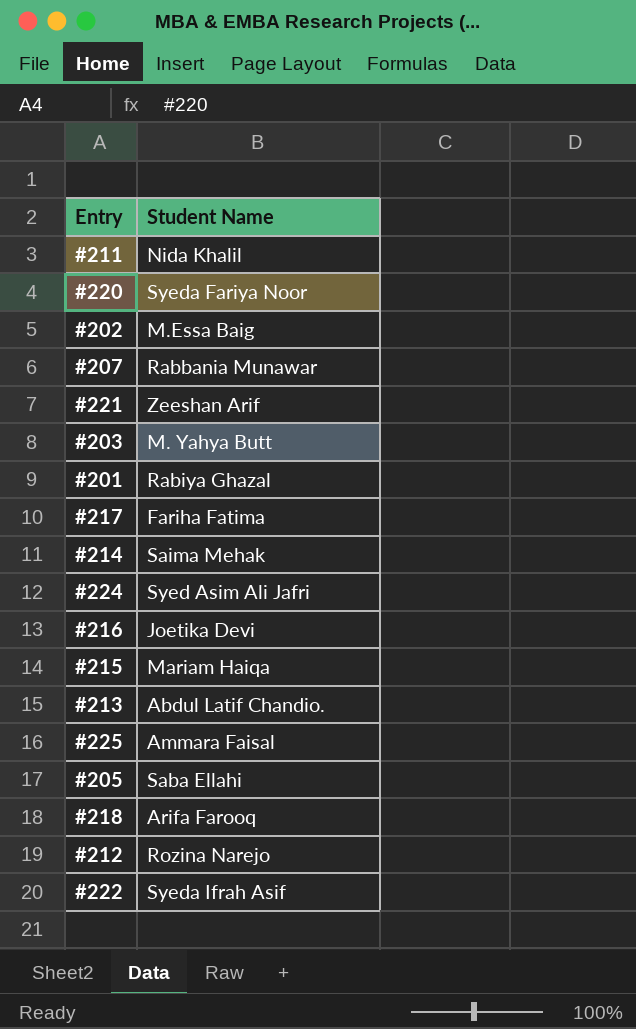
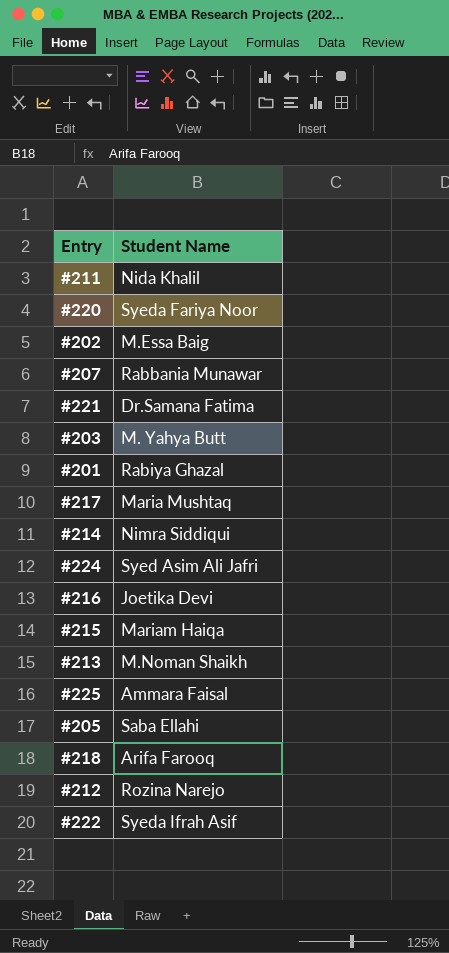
#221 | Student Name: Zeeshan Arif -> Dr.Samana Fatima
#217 | Student Name: Fariha Fatima -> Maria Mushtaq
#214 | Student Name: Saima Mehak -> Nimra Siddiqui
#213 | Student Name: Abdul Latif Chandio. -> M.Noman Shaikh

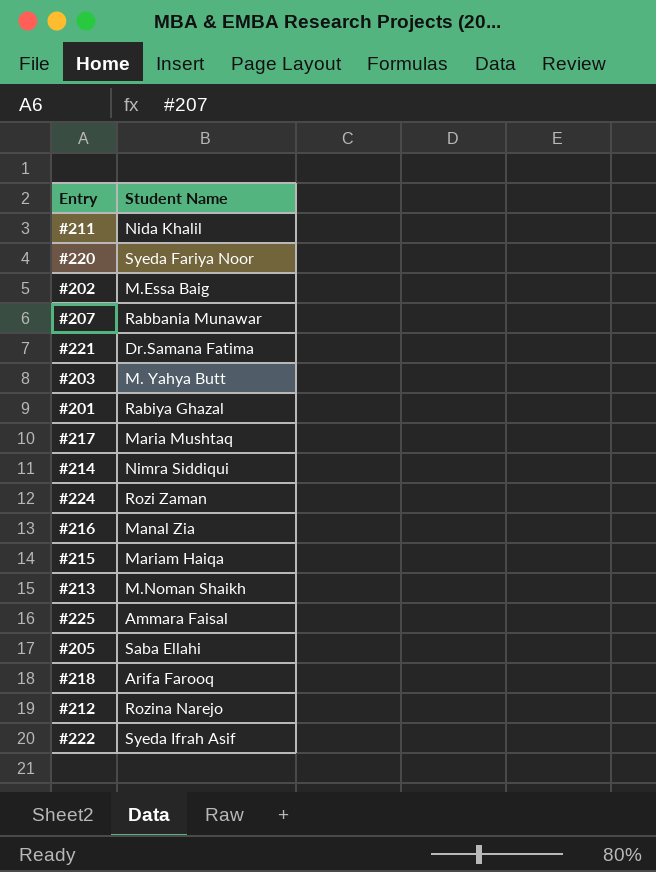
#224 | Student Name: Syed Asim Ali Jafri -> Rozi Zaman
#216 | Student Name: Joetika Devi -> Manal Zia

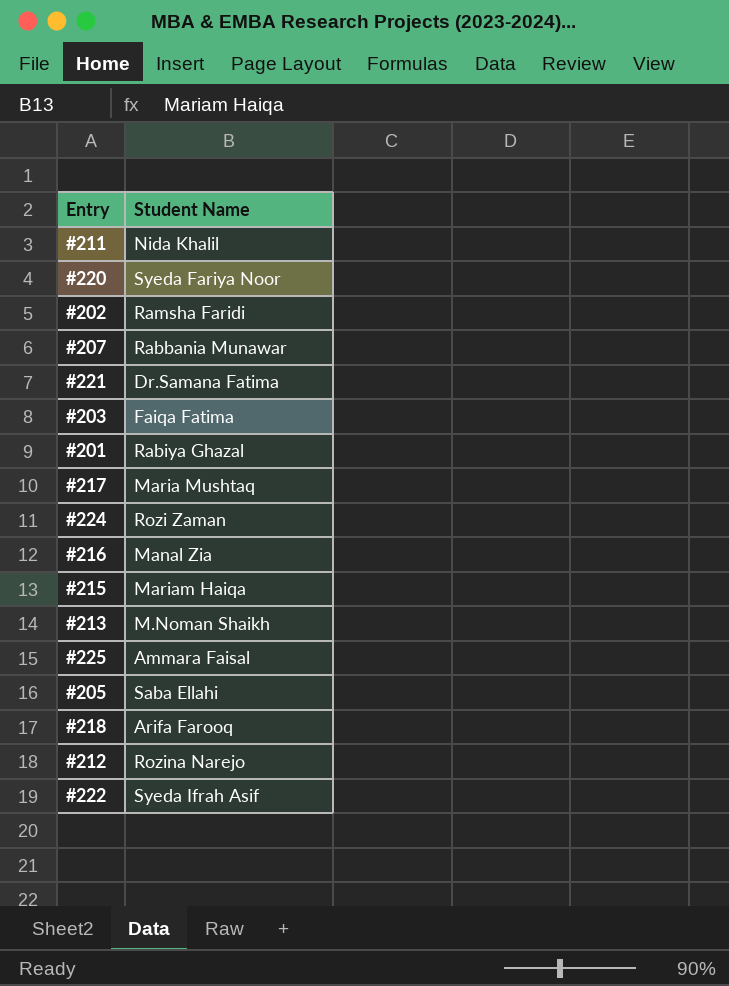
row #214: Nimra Siddiqui -> none
#202 | Student Name: M.Essa Baig -> Ramsha Faridi
#203 | Student Name: M. Yahya Butt -> Faiqa Fatima

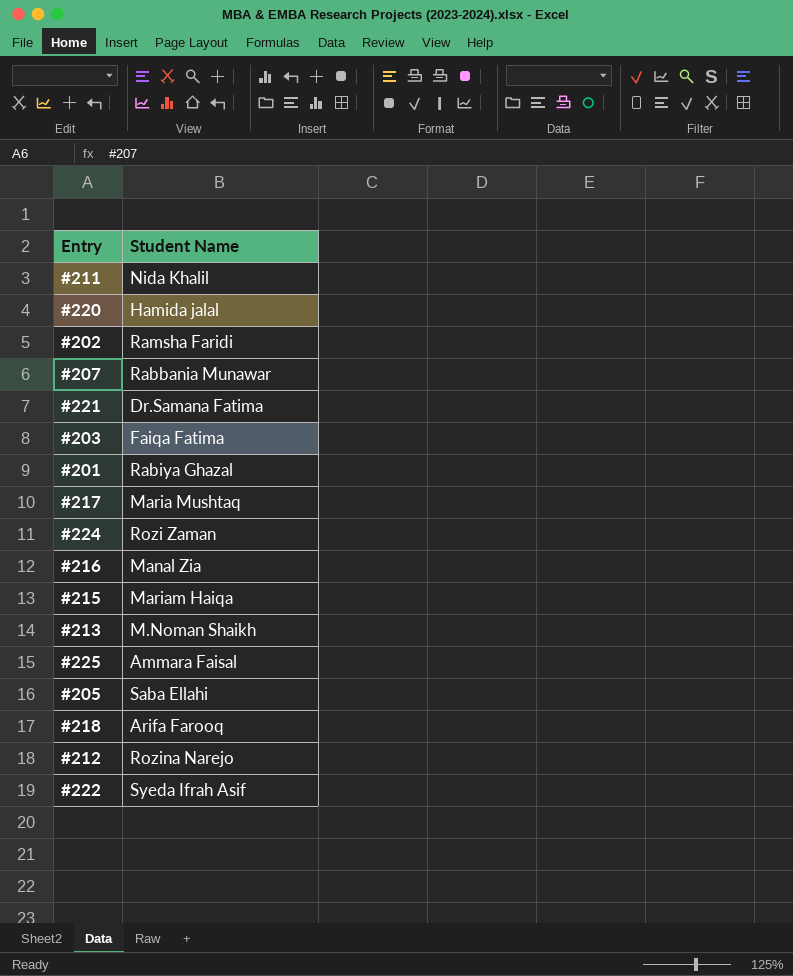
#220 | Student Name: Syeda Fariya Noor -> Hamida jalal

